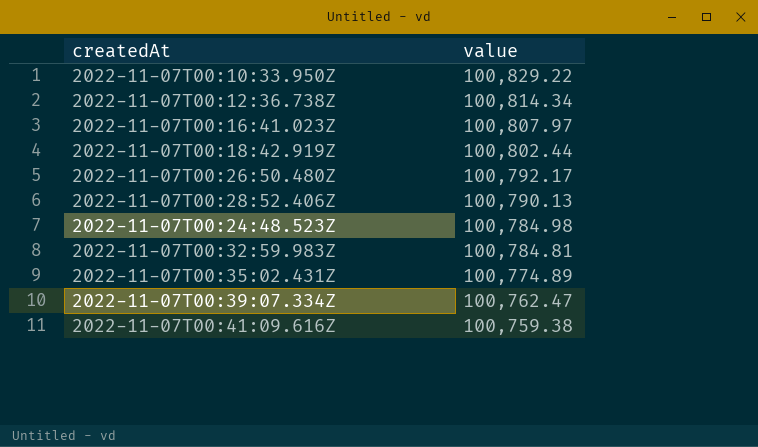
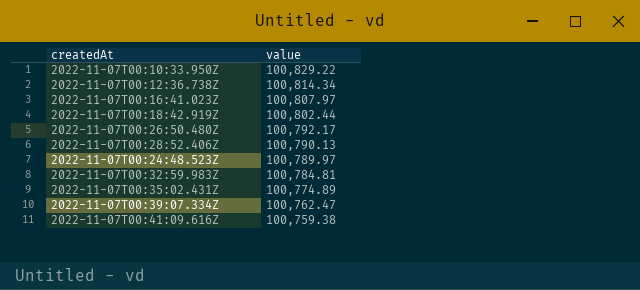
2022-11-07T00:24:48.523Z | value: 100,784.98 -> 100,789.97

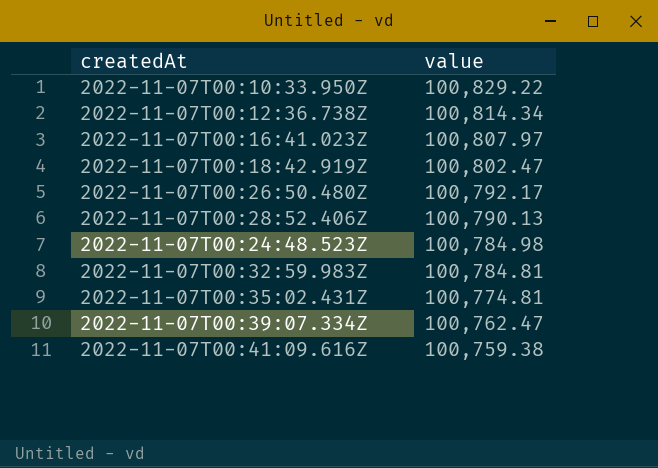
2022-11-07T00:18:42.919Z | value: 100,802.44 -> 100,802.47
2022-11-07T00:24:48.523Z | value: 100,789.97 -> 100,784.98
2022-11-07T00:35:02.431Z | value: 100,774.89 -> 100,774.81

